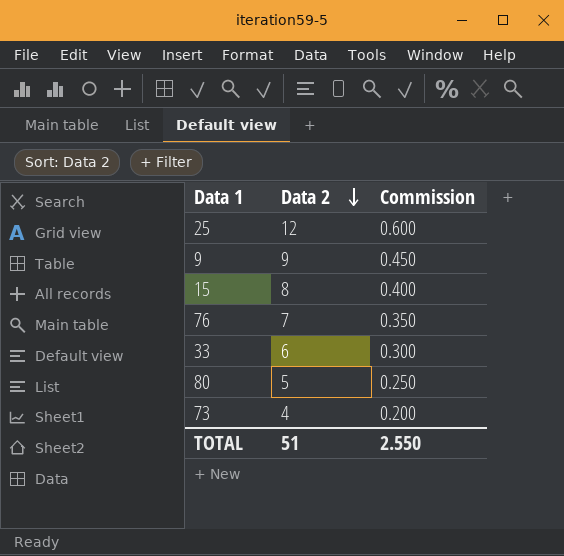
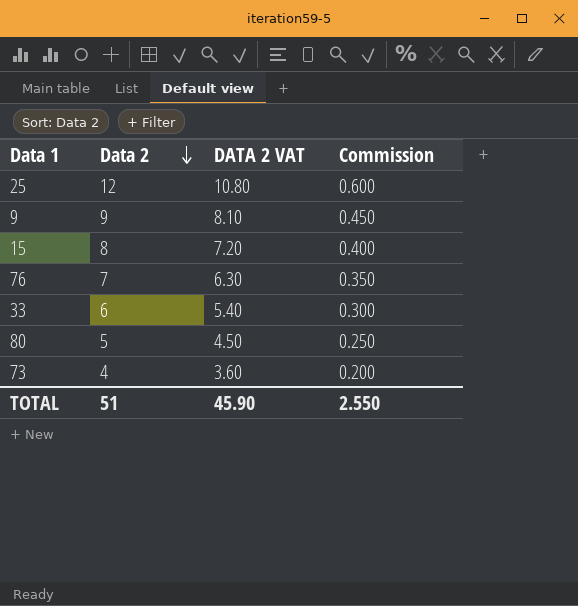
column DATA 2 VAT | formula: none -> [Data 2] * 0.9

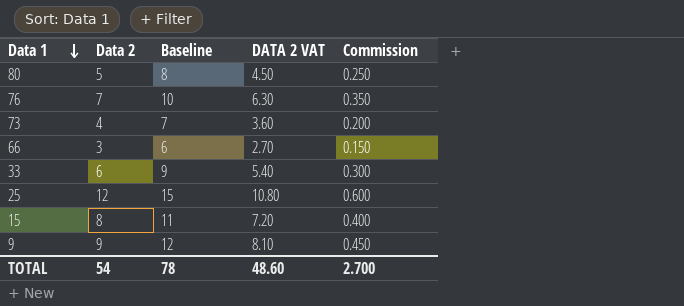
row order: Data 2 descending -> Data 1 descending
column Baseline | formula: none -> [Data 2] + 3
row 66: none -> 3 | 6 | 2.70 | 0.150
TOTAL | Data 2: 51 -> 54
TOTAL | DATA 2 VAT: 45.90 -> 48.60
TOTAL | Commission: 2.550 -> 2.700

